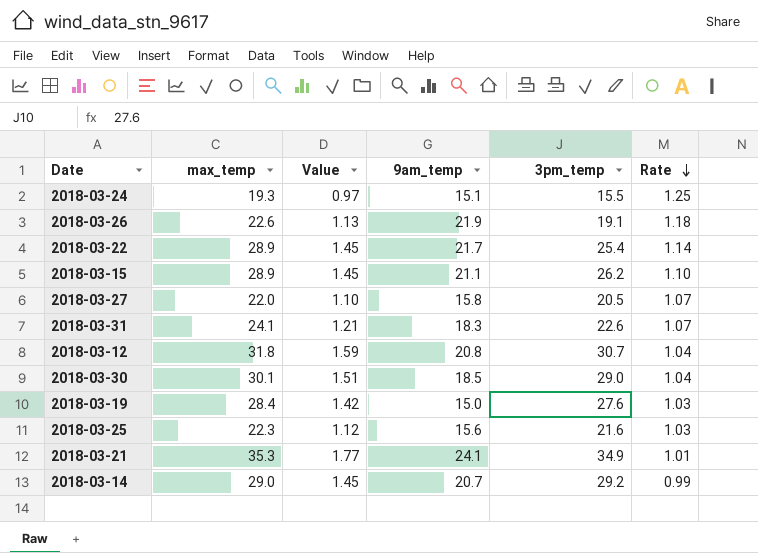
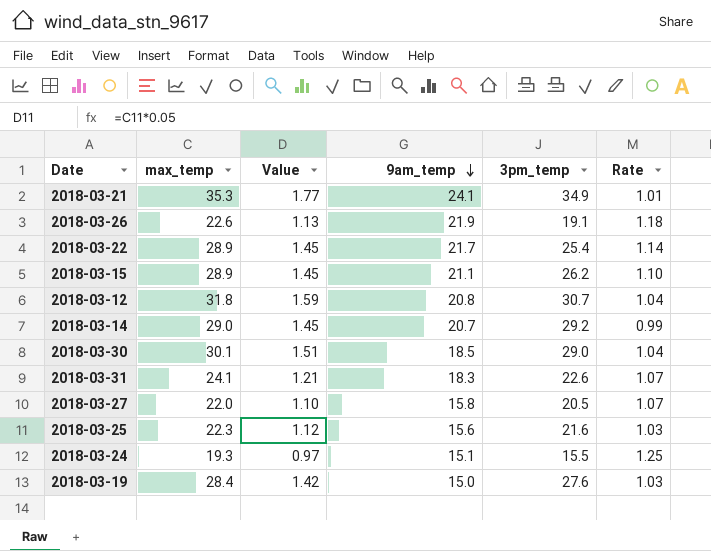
row order: Rate descending -> 9am_temp descending

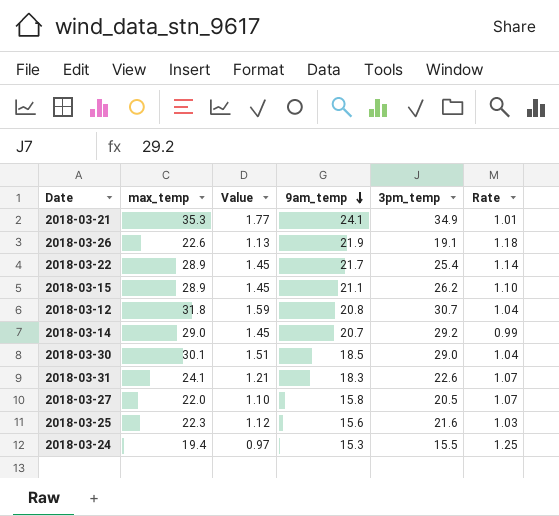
row 2018-03-19: 28.4 | 1.42 | 15.0 | 27.6 | 1.03 -> none
2018-03-24 | max_temp: 19.3 -> 19.4
2018-03-24 | 9am_temp: 15.1 -> 15.3

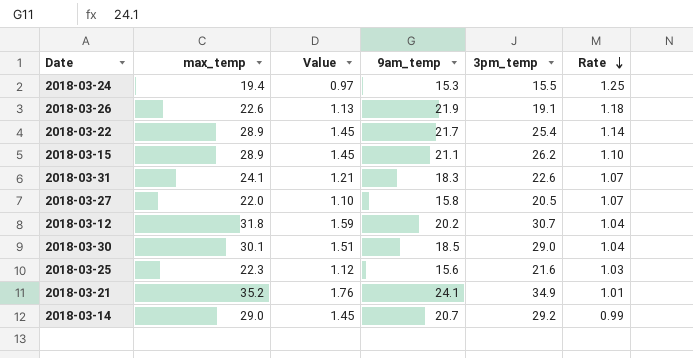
row order: 9am_temp descending -> Rate descending
2018-03-12 | 9am_temp: 20.8 -> 20.2
2018-03-21 | max_temp: 35.3 -> 35.2
2018-03-21 | Value: 1.77 -> 1.76

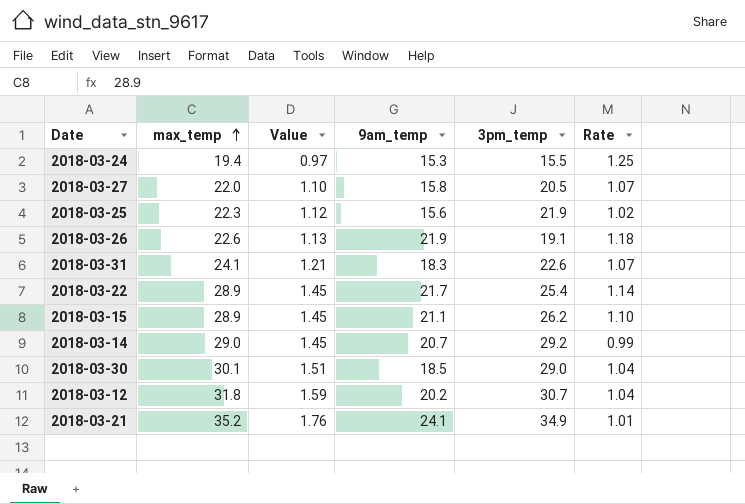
row order: Rate descending -> max_temp ascending
2018-03-25 | 3pm_temp: 21.6 -> 21.9
2018-03-25 | Rate: 1.03 -> 1.02

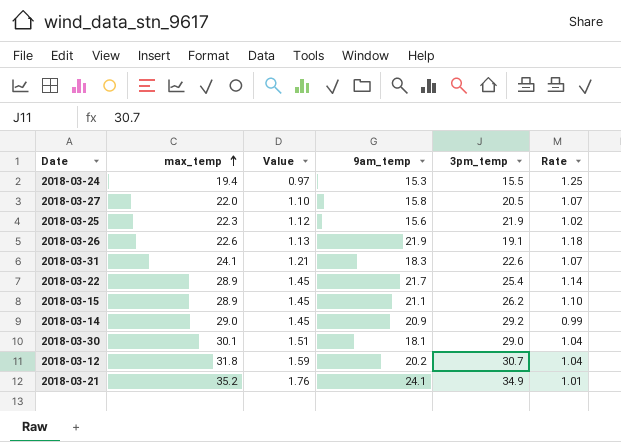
2018-03-14 | 9am_temp: 20.7 -> 20.9
2018-03-30 | 9am_temp: 18.5 -> 18.1

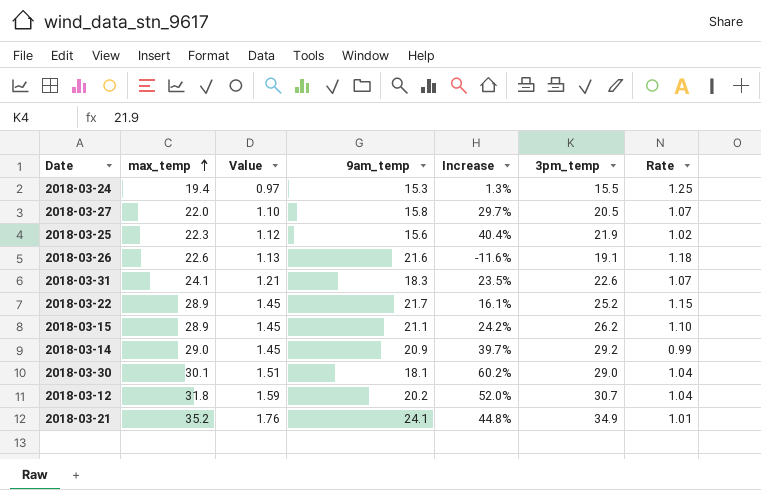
column Increase | formula: none -> ([3pm_temp] - [9am_temp]) / [9am_temp]
2018-03-26 | 9am_temp: 21.9 -> 21.6
2018-03-22 | 3pm_temp: 25.4 -> 25.2
2018-03-22 | Rate: 1.14 -> 1.15

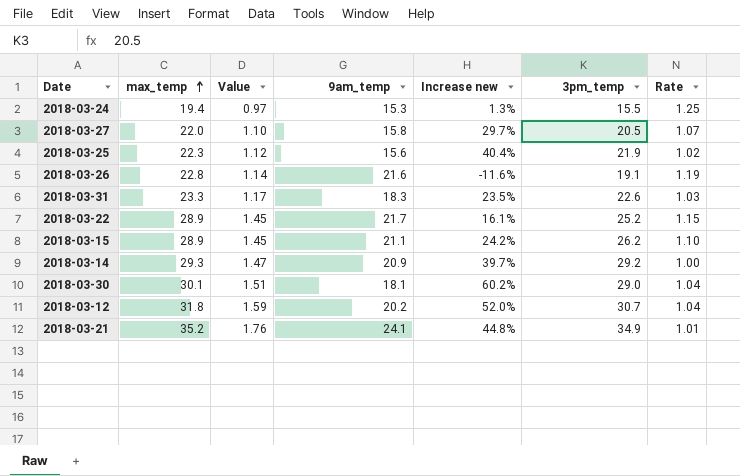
column name: Increase -> Increase new
2018-03-26 | max_temp: 22.6 -> 22.8
2018-03-26 | Value: 1.13 -> 1.14
2018-03-26 | Rate: 1.18 -> 1.19
2018-03-31 | max_temp: 24.1 -> 23.3
2018-03-31 | Value: 1.21 -> 1.17
2018-03-31 | Rate: 1.07 -> 1.03
2018-03-14 | max_temp: 29.0 -> 29.3
2018-03-14 | Value: 1.45 -> 1.47
2018-03-14 | Rate: 0.99 -> 1.00

